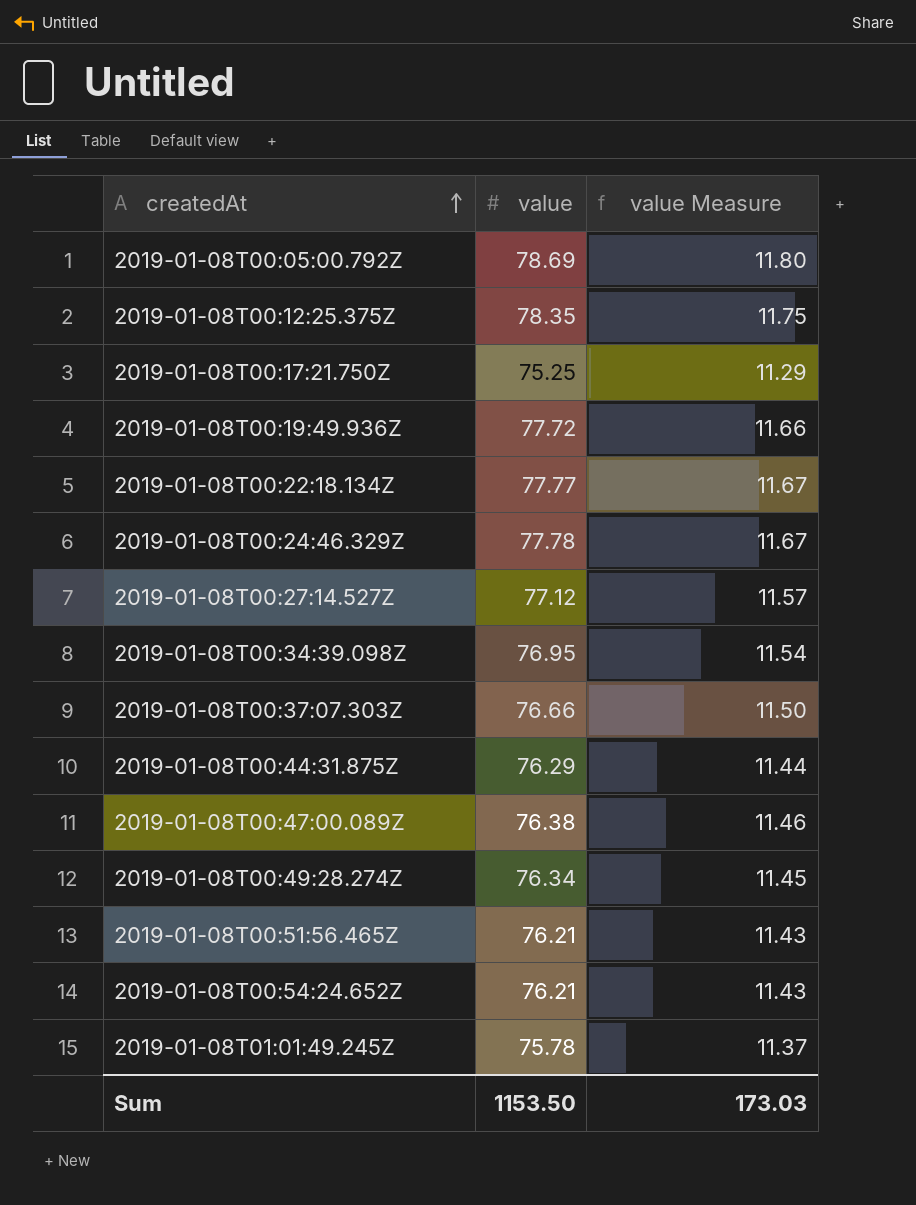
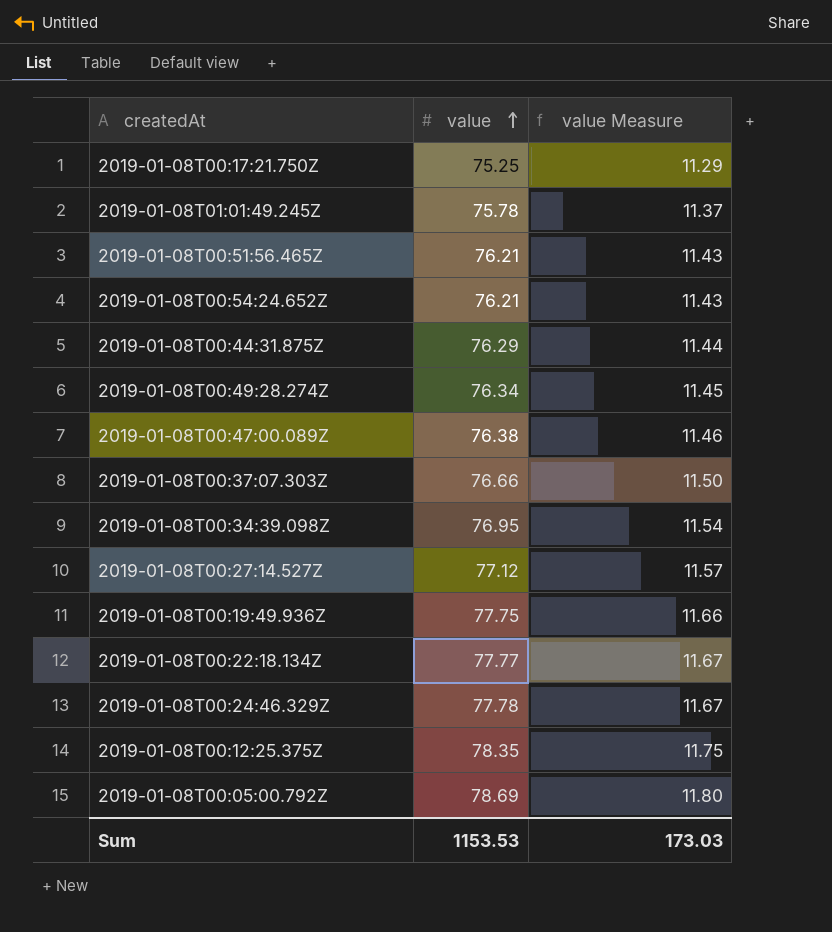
row order: createdAt ascending -> value ascending
2019-01-08T00:19:49.936Z | value: 77.72 -> 77.75
Sum | value: 1153.50 -> 1153.53

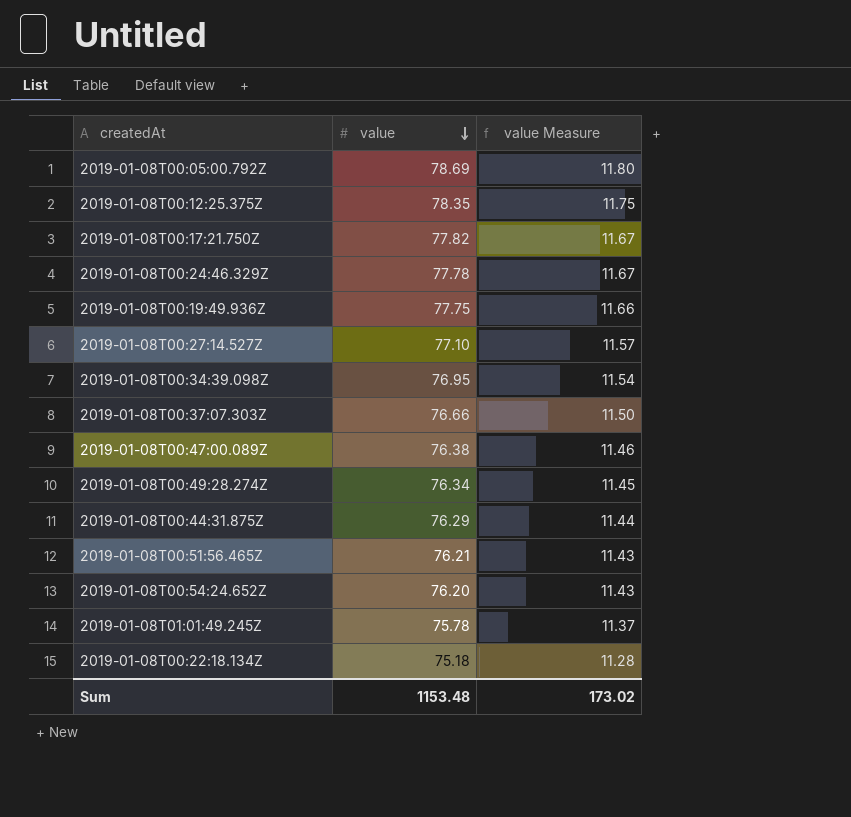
row order: value ascending -> value descending
2019-01-08T00:17:21.750Z | value: 75.25 -> 77.82
2019-01-08T00:17:21.750Z | value Measure: 11.29 -> 11.67
2019-01-08T00:27:14.527Z | value: 77.12 -> 77.10
2019-01-08T00:54:24.652Z | value: 76.21 -> 76.20
2019-01-08T00:22:18.134Z | value: 77.77 -> 75.18
2019-01-08T00:22:18.134Z | value Measure: 11.67 -> 11.28
Sum | value: 1153.53 -> 1153.48
Sum | value Measure: 173.03 -> 173.02

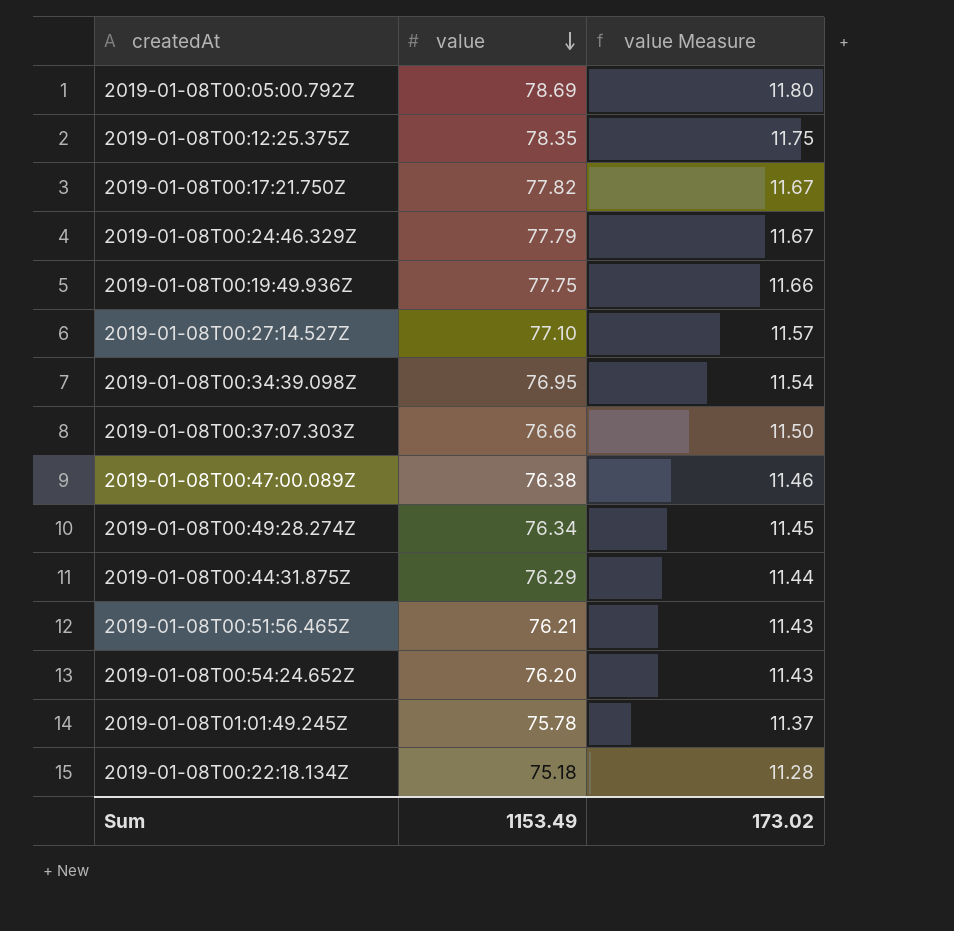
2019-01-08T00:24:46.329Z | value: 77.78 -> 77.79
Sum | value: 1153.48 -> 1153.49

